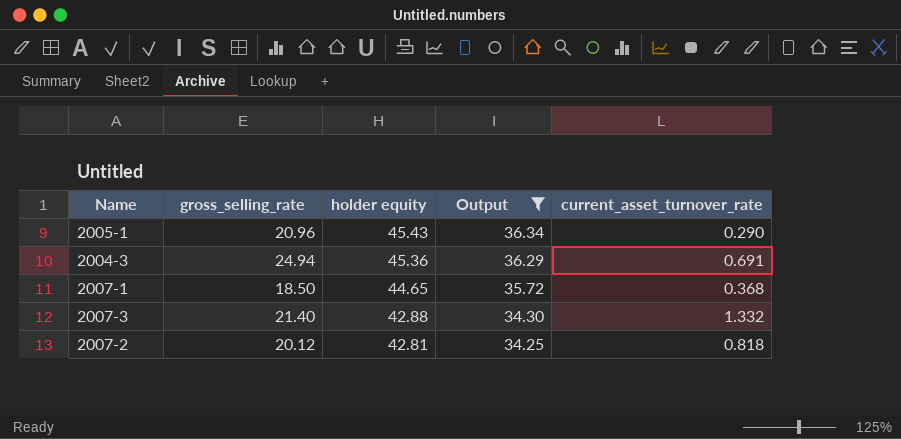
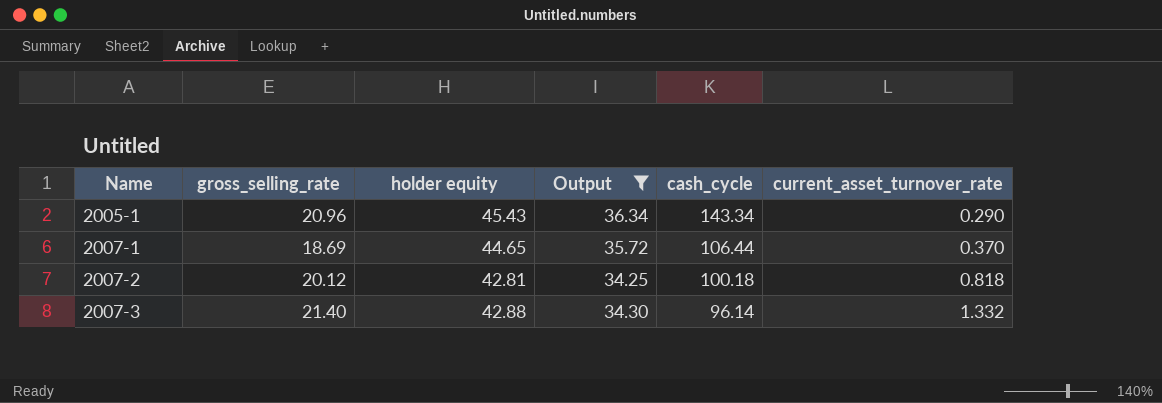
row order: holder equity descending -> Name ascending
column cash_cycle | position: none -> 5
row 2004-3: 24.94 | 45.36 | 36.29 | 0.691 -> none
2007-1 | gross_selling_rate: 18.50 -> 18.69
2007-1 | current_asset_turnover_rate: 0.368 -> 0.370

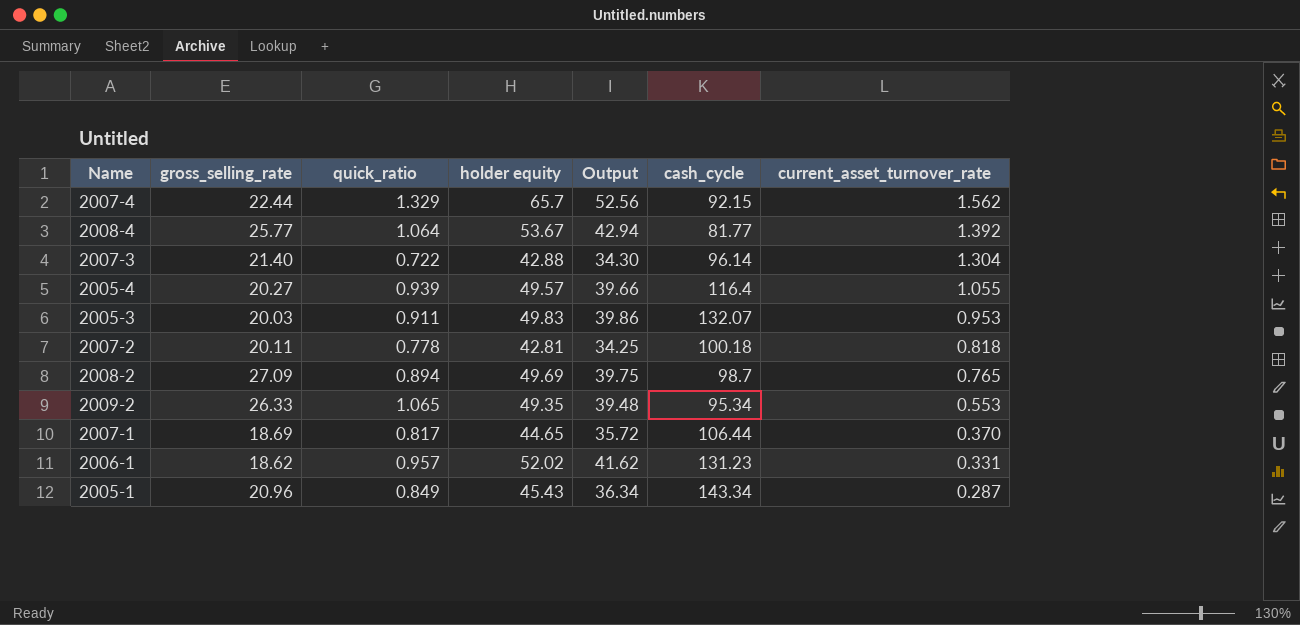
filter: Output <= 36.34 -> none
row order: Name ascending -> current_asset_turnover_rate descending
column quick_ratio | position: none -> 3
2007-3 | current_asset_turnover_rate: 1.332 -> 1.304
2007-2 | gross_selling_rate: 20.12 -> 20.11
2005-1 | current_asset_turnover_rate: 0.290 -> 0.287

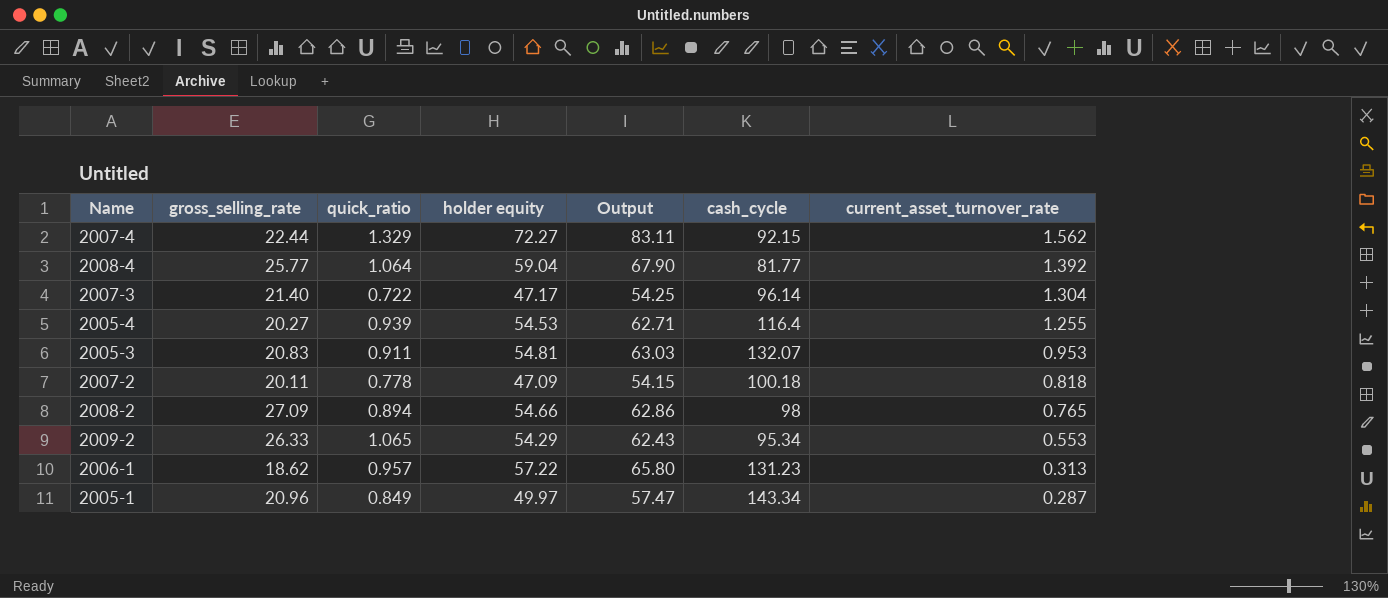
column Output | formula: [holder equity] * 0.8 -> [holder equity] * 1.15
row 2007-1: 18.69 | 0.817 | 44.65 | 35.72 | 106.44 | 0.370 -> none
2007-4 | holder equity: 65.7 -> 72.27
2008-4 | holder equity: 53.67 -> 59.04
2007-3 | holder equity: 42.88 -> 47.17
2005-4 | holder equity: 49.57 -> 54.53
2005-4 | current_asset_turnover_rate: 1.055 -> 1.255
2005-3 | gross_selling_rate: 20.03 -> 20.83
2005-3 | holder equity: 49.83 -> 54.81
2007-2 | holder equity: 42.81 -> 47.09
2008-2 | holder equity: 49.69 -> 54.66
2008-2 | cash_cycle: 98.7 -> 98
2009-2 | holder equity: 49.35 -> 54.29
2006-1 | holder equity: 52.02 -> 57.22
2006-1 | current_asset_turnover_rate: 0.331 -> 0.313
2005-1 | holder equity: 45.43 -> 49.97

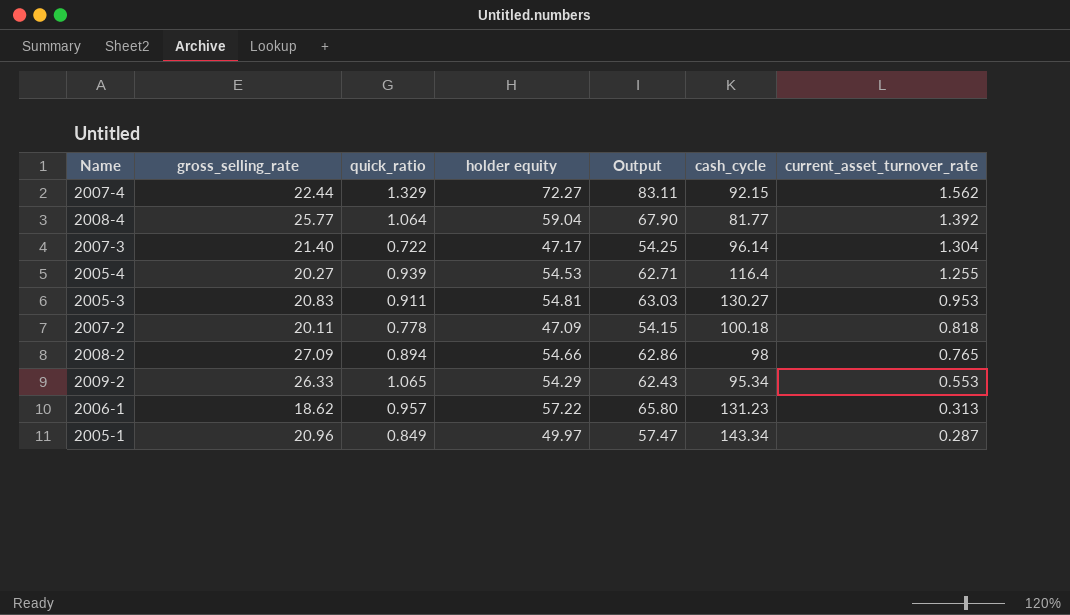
2005-3 | cash_cycle: 132.07 -> 130.27

